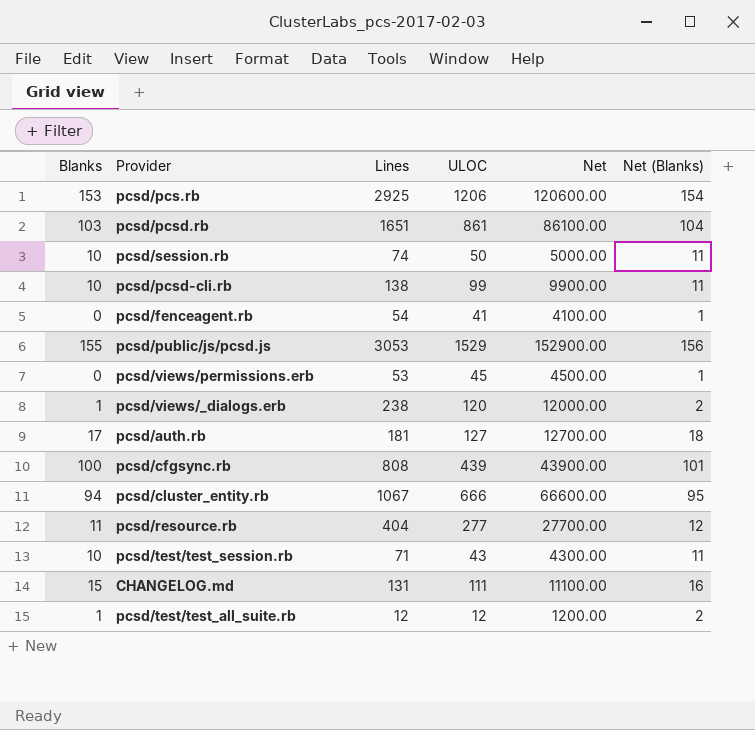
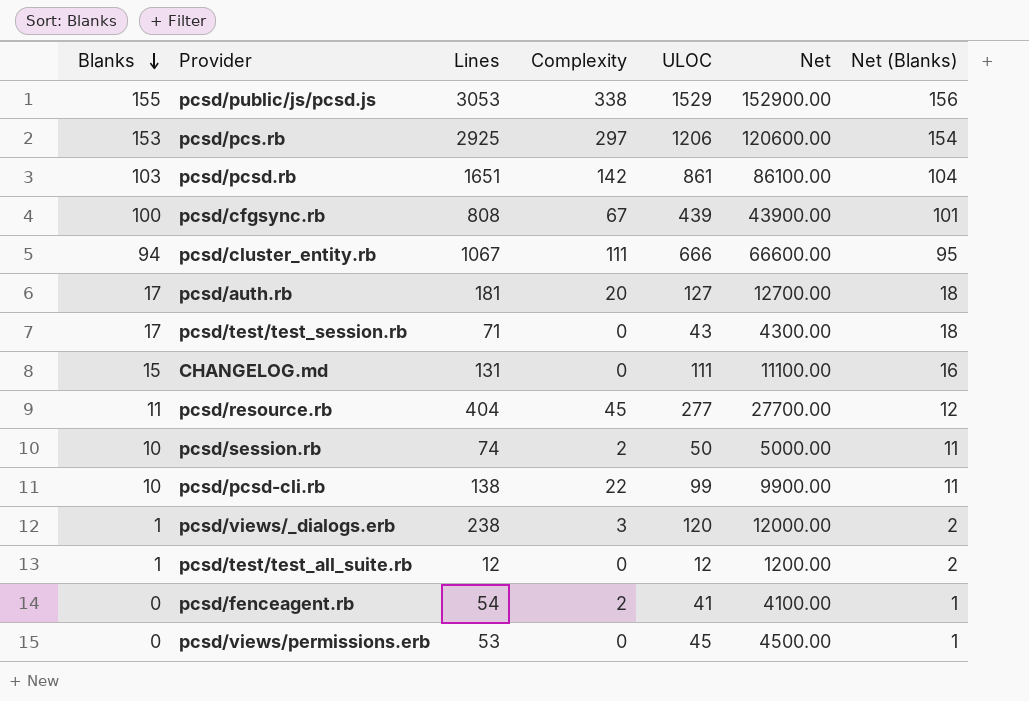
row order: none -> Blanks descending
column Complexity | position: none -> 4
pcsd/test/test_session.rb | Blanks: 10 -> 17
pcsd/test/test_session.rb | Net (Blanks): 11 -> 18

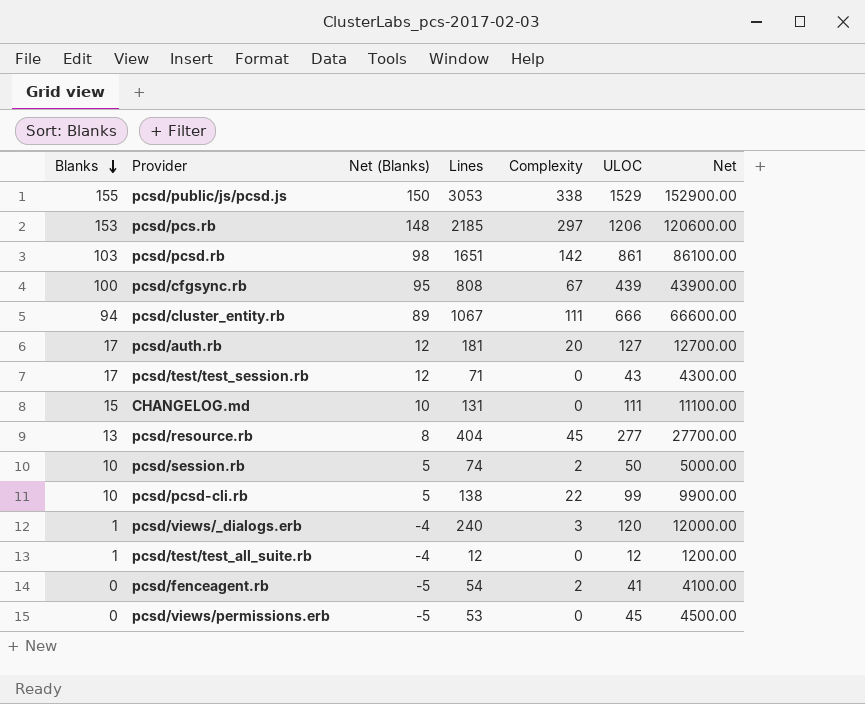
column Net (Blanks) | formula: [Blanks] + 1 -> [Blanks] - 5
column Net (Blanks) | position: 7 -> 3
pcsd/pcs.rb | Lines: 2925 -> 2185
pcsd/resource.rb | Blanks: 11 -> 13
pcsd/views/_dialogs.erb | Lines: 238 -> 240

